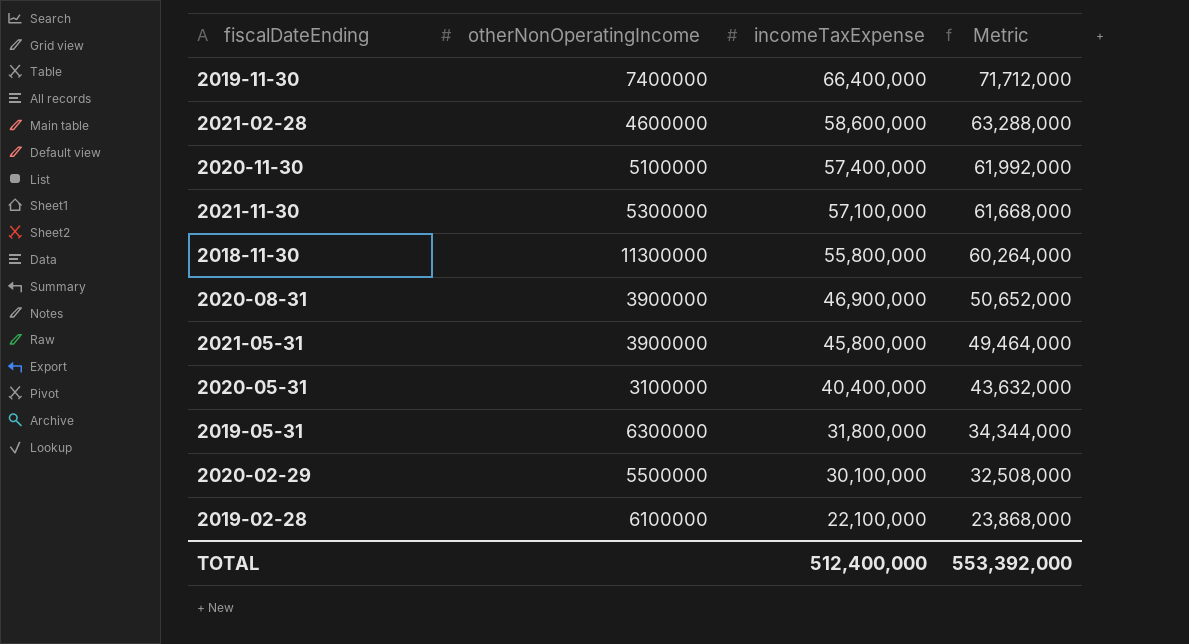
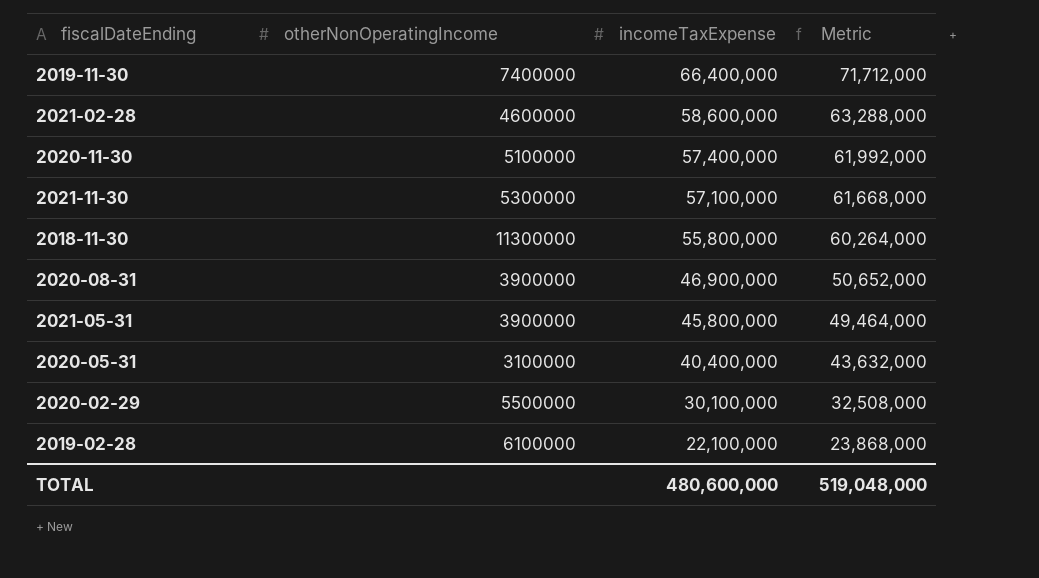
row 2019-05-31: 6300000 | 31,800,000 | 34,344,000 -> none
TOTAL | incomeTaxExpense: 512,400,000 -> 480,600,000
TOTAL | Metric: 553,392,000 -> 519,048,000

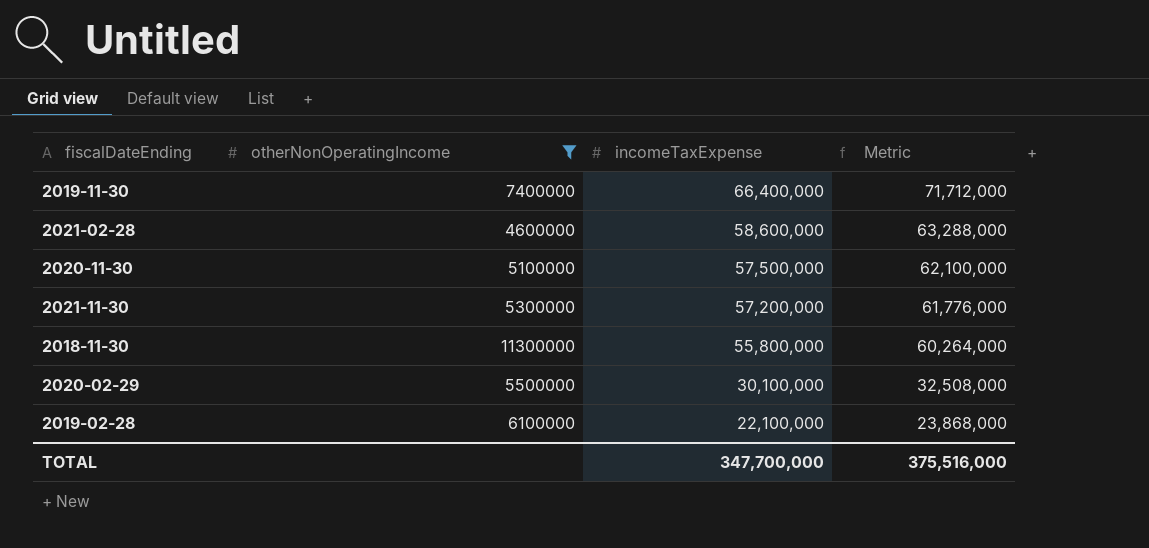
filter: none -> otherNonOperatingIncome >= 4600000
2020-11-30 | incomeTaxExpense: 57,400,000 -> 57,500,000
2020-11-30 | Metric: 61,992,000 -> 62,100,000
2021-11-30 | incomeTaxExpense: 57,100,000 -> 57,200,000
2021-11-30 | Metric: 61,668,000 -> 61,776,000
TOTAL | incomeTaxExpense: 480,600,000 -> 347,700,000
TOTAL | Metric: 519,048,000 -> 375,516,000

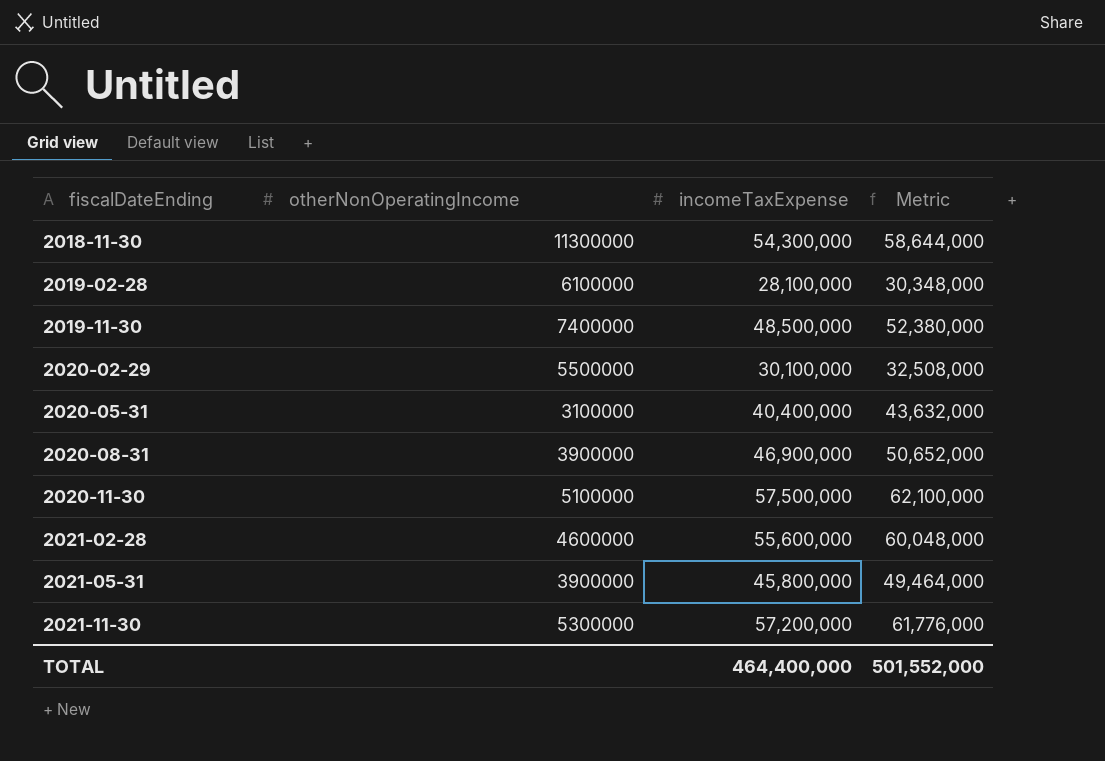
filter: otherNonOperatingIncome >= 4600000 -> none
row order: incomeTaxExpense descending -> fiscalDateEnding ascending
2018-11-30 | incomeTaxExpense: 55,800,000 -> 54,300,000
2018-11-30 | Metric: 60,264,000 -> 58,644,000
2019-02-28 | incomeTaxExpense: 22,100,000 -> 28,100,000
2019-02-28 | Metric: 23,868,000 -> 30,348,000
2019-11-30 | incomeTaxExpense: 66,400,000 -> 48,500,000
2019-11-30 | Metric: 71,712,000 -> 52,380,000
2021-02-28 | incomeTaxExpense: 58,600,000 -> 55,600,000
2021-02-28 | Metric: 63,288,000 -> 60,048,000
TOTAL | incomeTaxExpense: 347,700,000 -> 464,400,000
TOTAL | Metric: 375,516,000 -> 501,552,000

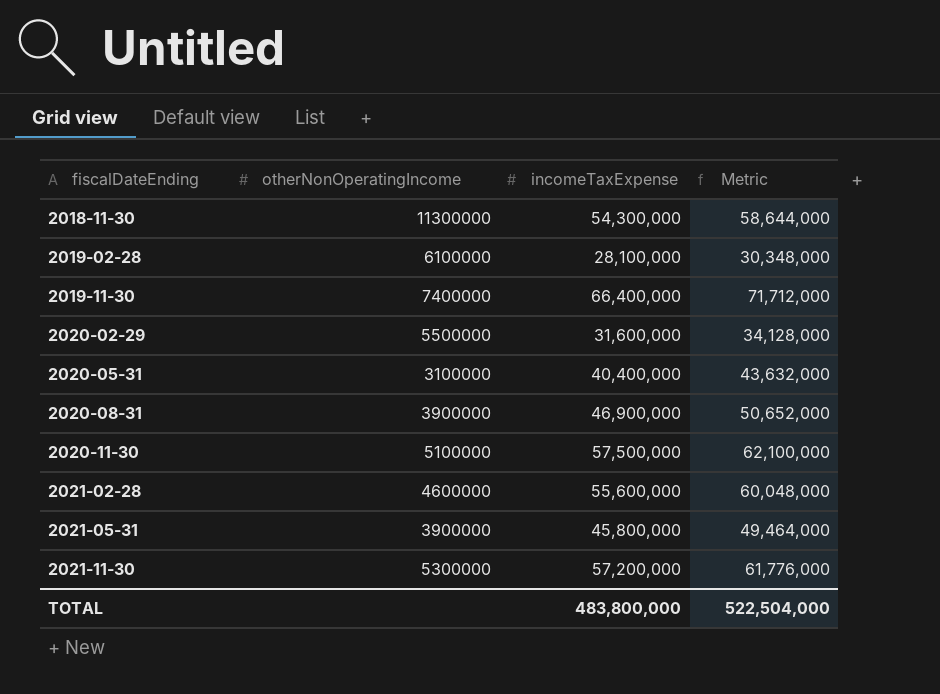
2019-11-30 | incomeTaxExpense: 48,500,000 -> 66,400,000
2019-11-30 | Metric: 52,380,000 -> 71,712,000
2020-02-29 | incomeTaxExpense: 30,100,000 -> 31,600,000
2020-02-29 | Metric: 32,508,000 -> 34,128,000
TOTAL | incomeTaxExpense: 464,400,000 -> 483,800,000
TOTAL | Metric: 501,552,000 -> 522,504,000

